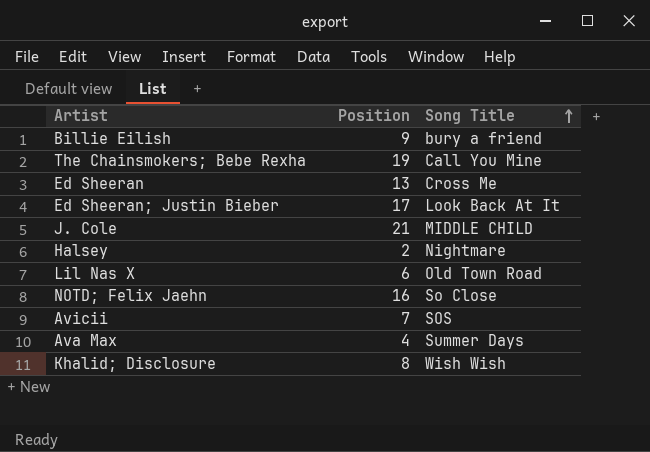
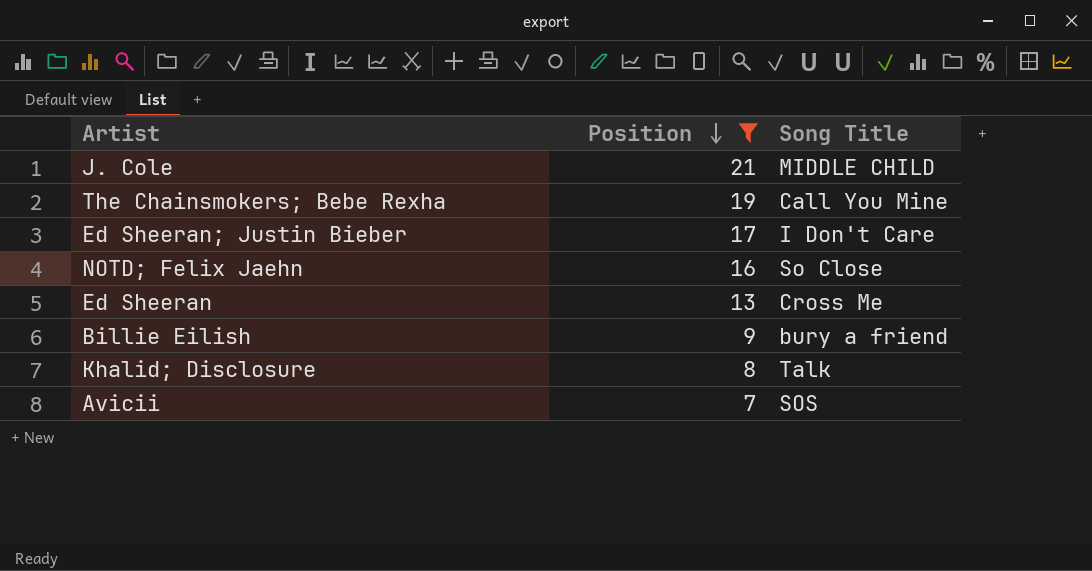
filter: none -> Position >= 7
row order: Song Title ascending -> Position descending
Ed Sheeran; Justin Bieber | Song Title: Look Back At It -> I Don't Care
Khalid; Disclosure | Song Title: Wish Wish -> Talk

